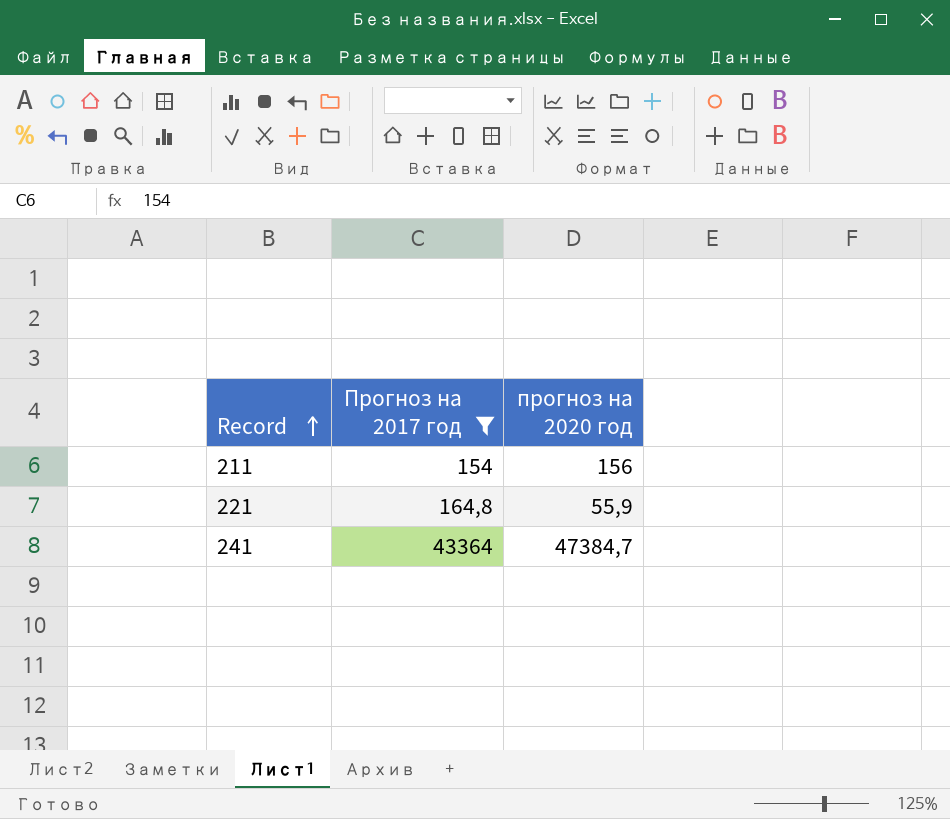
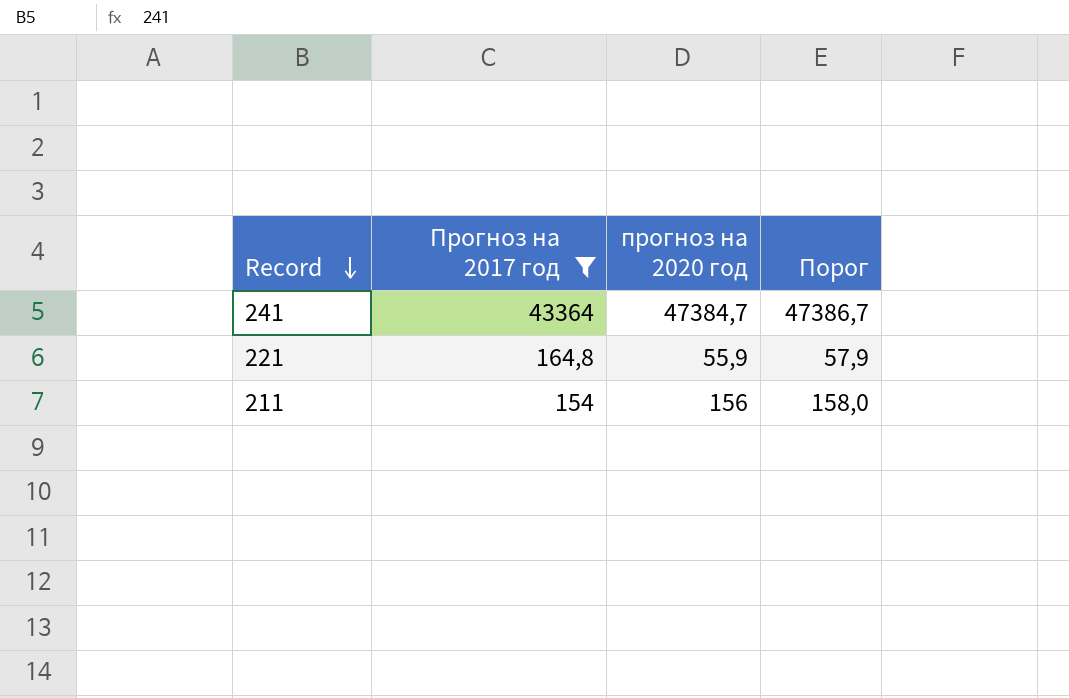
row order: Record ascending -> Record descending
column Порог | formula: none -> [прогноз на 2020 год] + 2

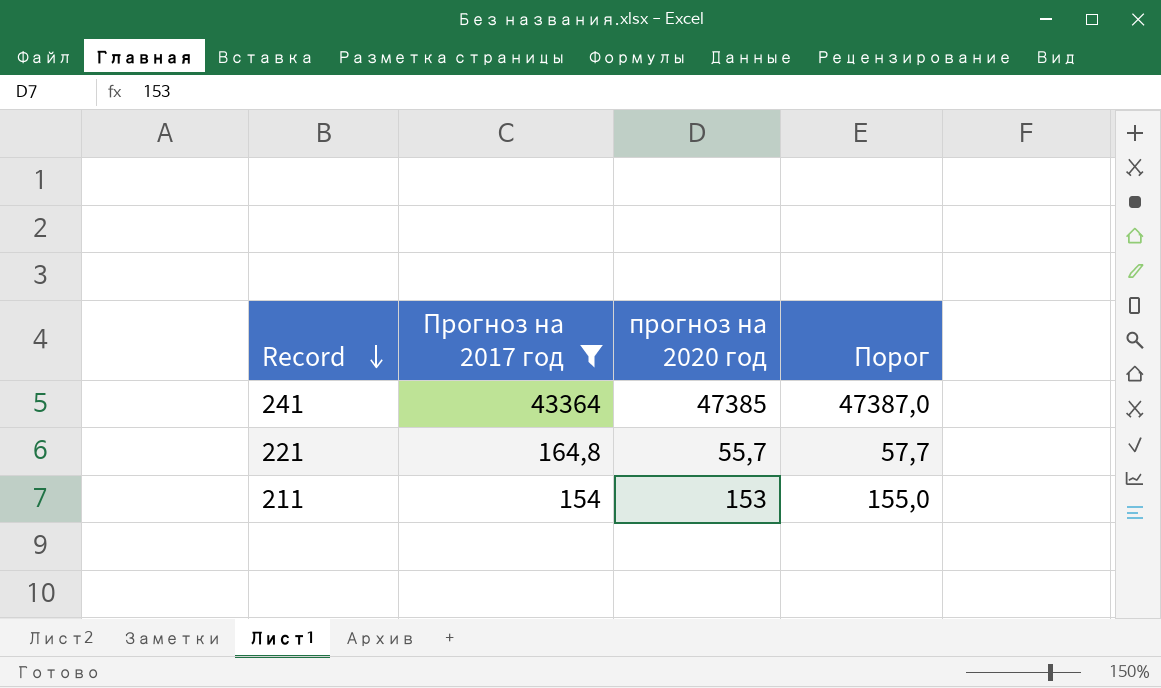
241 | прогноз на 2020 год: 47384,7 -> 47385
241 | Порог: 47386,7 -> 47387,0
221 | прогноз на 2020 год: 55,9 -> 55,7
221 | Порог: 57,9 -> 57,7
211 | прогноз на 2020 год: 156 -> 153
211 | Порог: 158,0 -> 155,0

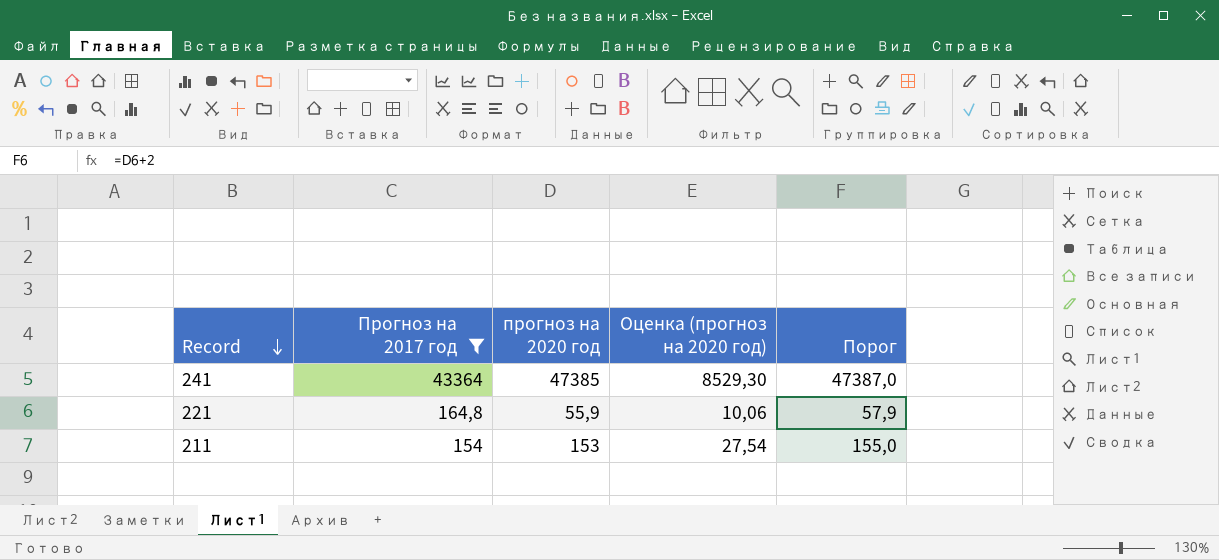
column Оценка (прогноз на 2020 год) | formula: none -> [прогноз на 2020 год] * 0,18
221 | прогноз на 2020 год: 55,7 -> 55,9
221 | Порог: 57,7 -> 57,9

